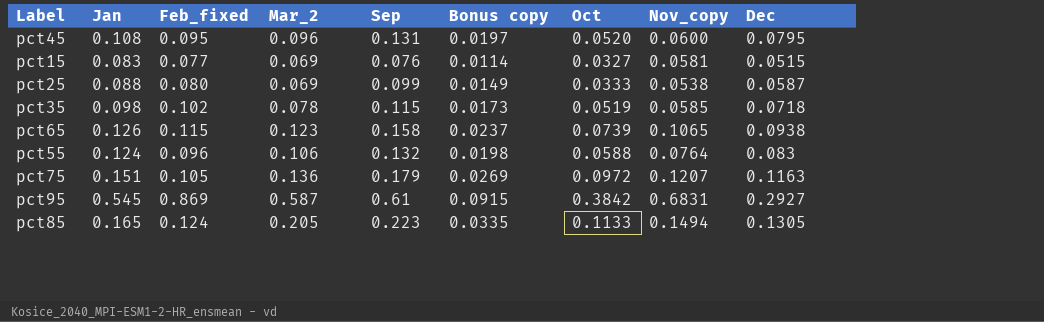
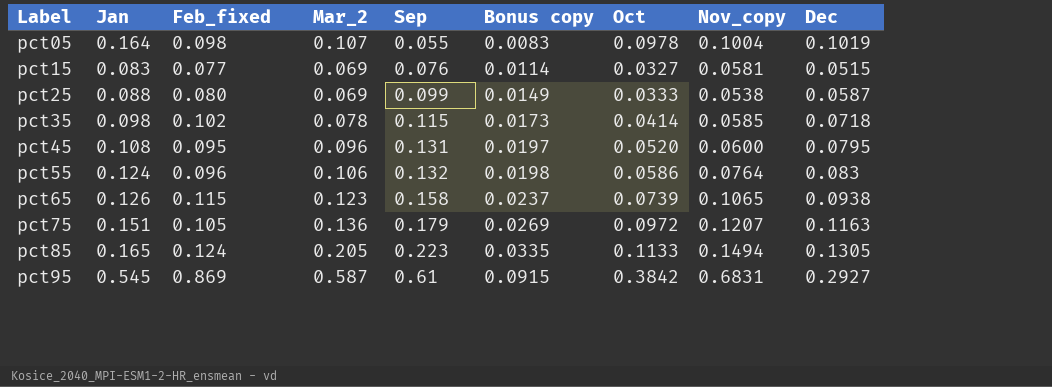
row order: none -> Label ascending
row pct05: none -> 0.164 | 0.098 | 0.107 | 0.055 | 0.0083 | 0.0978 | 0.1004 | 0.1019
pct35 | Oct: 0.0519 -> 0.0414
pct55 | Oct: 0.0588 -> 0.0586

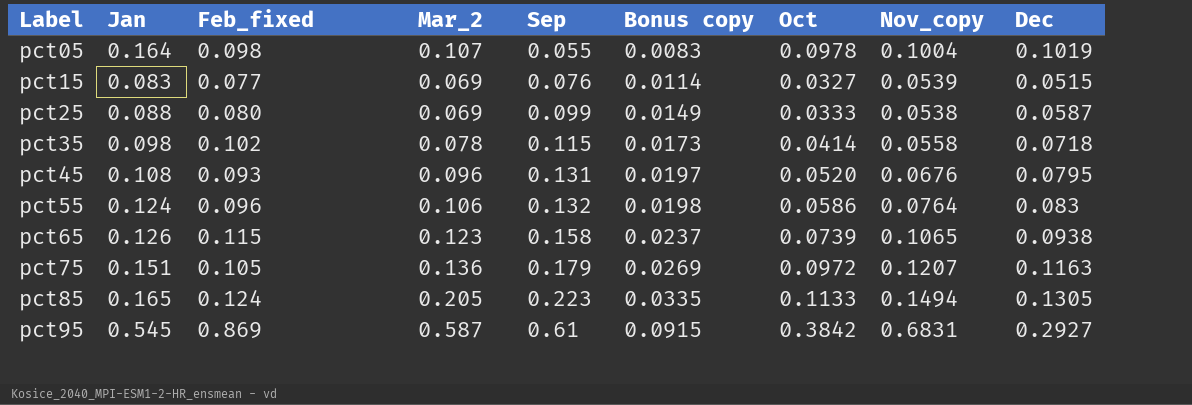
pct15 | Nov_copy: 0.0581 -> 0.0539
pct35 | Nov_copy: 0.0585 -> 0.0558
pct45 | Feb_fixed: 0.095 -> 0.093
pct45 | Nov_copy: 0.0600 -> 0.0676

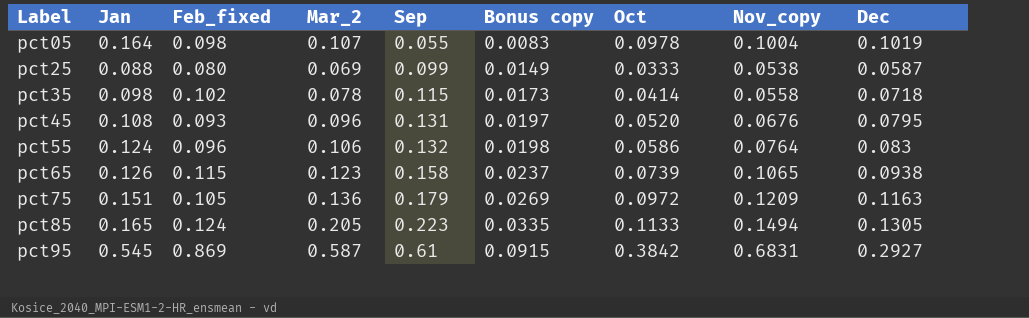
row pct15: 0.083 | 0.077 | 0.069 | 0.076 | 0.0114 | 0.0327 | 0.0539 | 0.0515 -> none
pct75 | Nov_copy: 0.1207 -> 0.1209

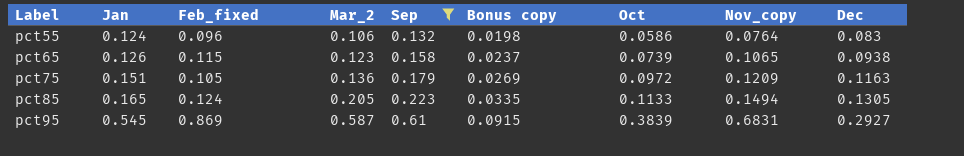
filter: none -> Sep >= 0.132
pct95 | Oct: 0.3842 -> 0.3839

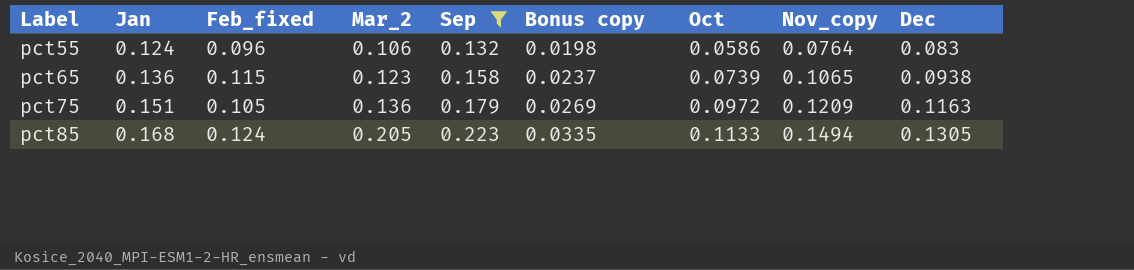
row pct95: 0.545 | 0.869 | 0.587 | 0.61 | 0.0915 | 0.3839 | 0.6831 | 0.2927 -> none
pct65 | Jan: 0.126 -> 0.136
pct85 | Jan: 0.165 -> 0.168

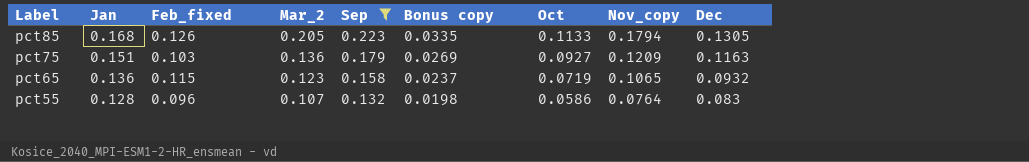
row order: Label ascending -> Label descending
pct85 | Feb_fixed: 0.124 -> 0.126
pct85 | Nov_copy: 0.1494 -> 0.1794
pct75 | Feb_fixed: 0.105 -> 0.103
pct75 | Oct: 0.0972 -> 0.0927
pct65 | Oct: 0.0739 -> 0.0719
pct65 | Dec: 0.0938 -> 0.0932
pct55 | Jan: 0.124 -> 0.128
pct55 | Mar_2: 0.106 -> 0.107

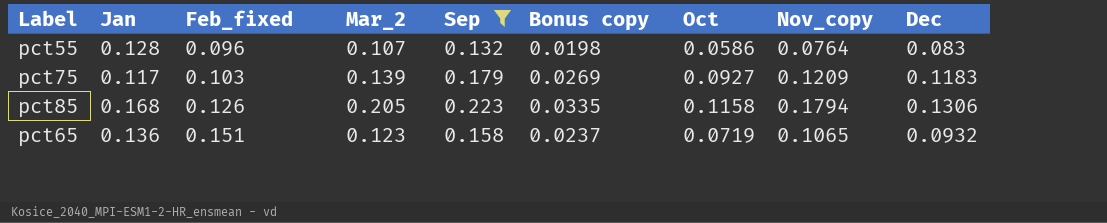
row order: Label descending -> Feb_fixed ascending
pct75 | Jan: 0.151 -> 0.117
pct75 | Mar_2: 0.136 -> 0.139
pct75 | Dec: 0.1163 -> 0.1183
pct85 | Oct: 0.1133 -> 0.1158
pct85 | Dec: 0.1305 -> 0.1306
pct65 | Feb_fixed: 0.115 -> 0.151

